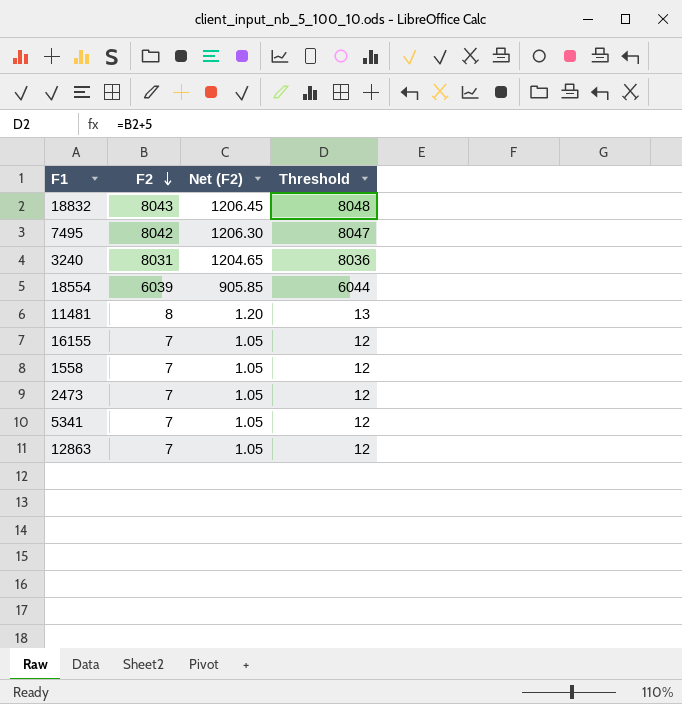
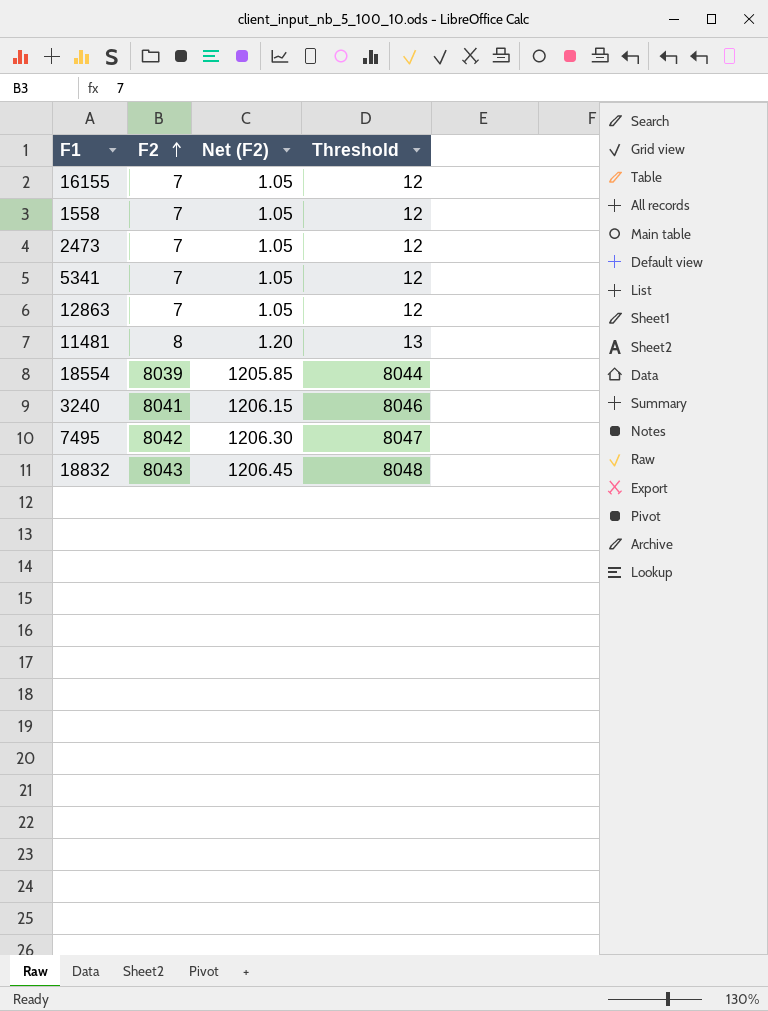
row order: F2 descending -> F2 ascending
18554 | F2: 6039 -> 8039
18554 | Net (F2): 905.85 -> 1205.85
18554 | Threshold: 6044 -> 8044
3240 | F2: 8031 -> 8041
3240 | Net (F2): 1204.65 -> 1206.15
3240 | Threshold: 8036 -> 8046

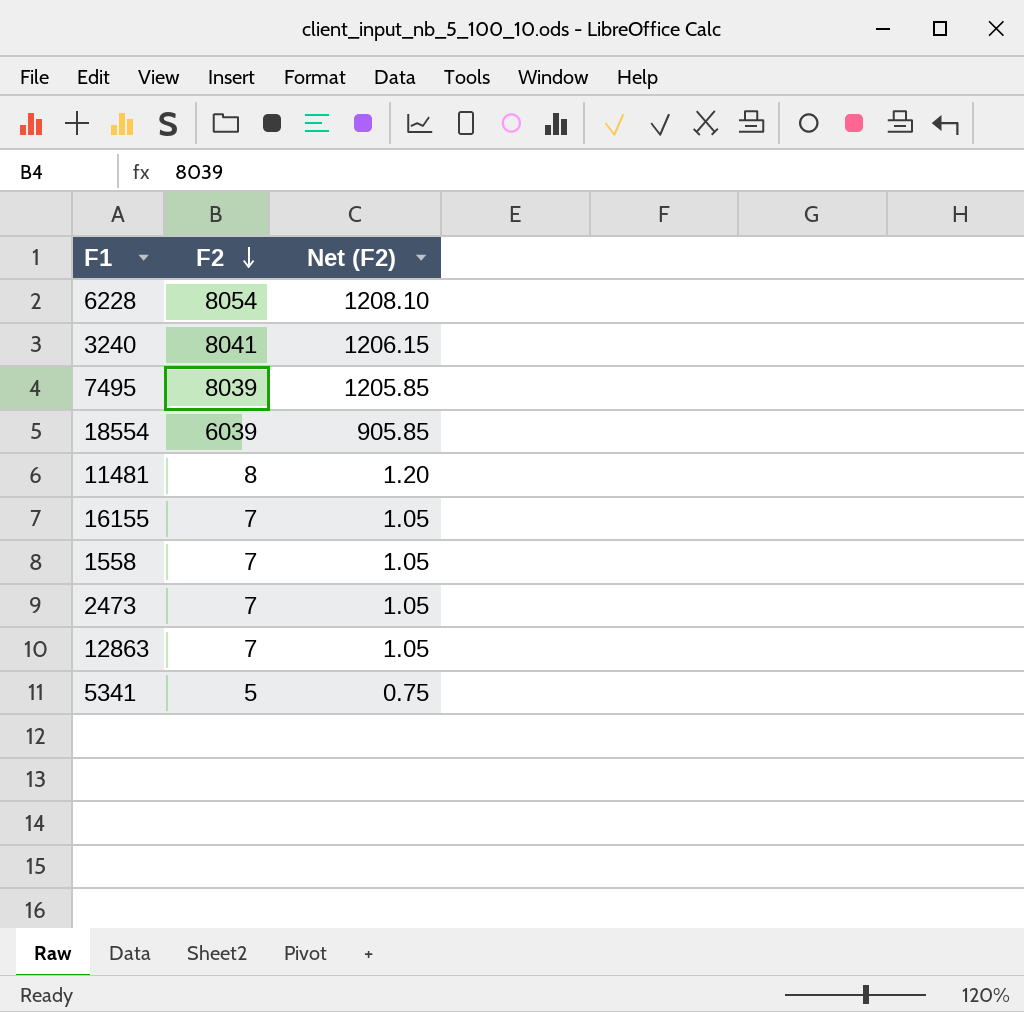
row order: F2 ascending -> F2 descending
column Threshold | formula: [F2] + 5 -> none
row 18832: 8043 | 1206.45 | 8048 -> none
row 6228: none -> 8054 | 1208.10
7495 | F2: 8042 -> 8039
7495 | Net (F2): 1206.30 -> 1205.85
18554 | F2: 8039 -> 6039
18554 | Net (F2): 1205.85 -> 905.85
5341 | F2: 7 -> 5
5341 | Net (F2): 1.05 -> 0.75

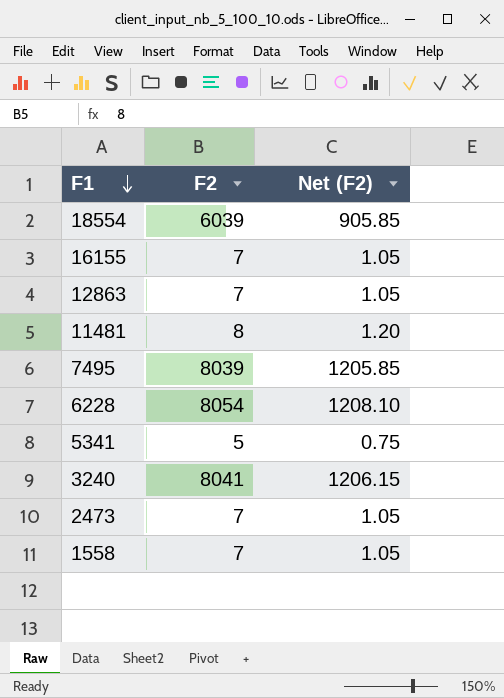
row order: F2 descending -> F1 descending

